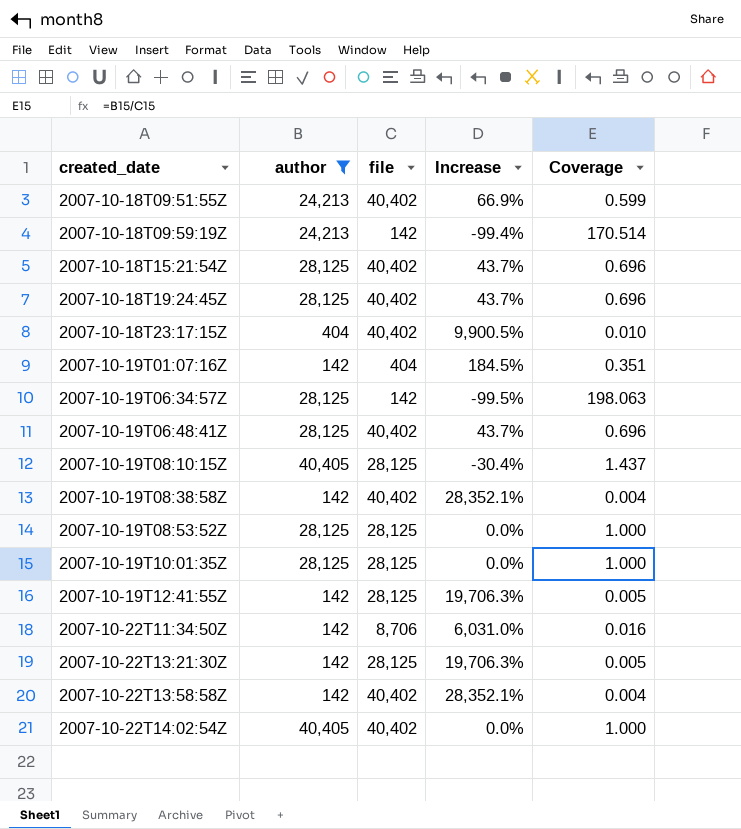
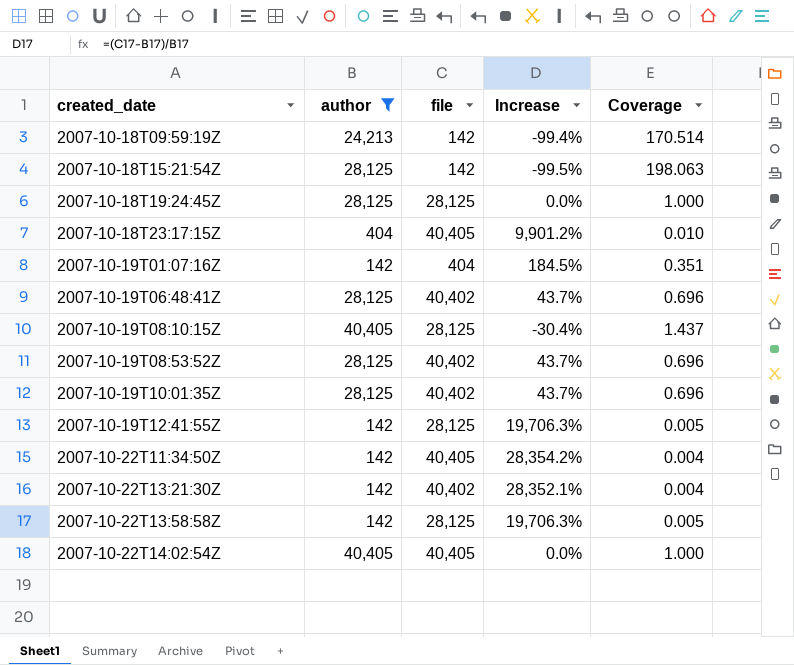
row 2007-10-18T09:51:55Z: 24,213 | 40,402 | 66.9% | 0.599 -> none
row 2007-10-19T06:34:57Z: 28,125 | 142 | -99.5% | 198.063 -> none
row 2007-10-19T08:38:58Z: 142 | 40,402 | 28,352.1% | 0.004 -> none
2007-10-18T15:21:54Z | file: 40,402 -> 142
2007-10-18T15:21:54Z | Increase: 43.7% -> -99.5%
2007-10-18T15:21:54Z | Coverage: 0.696 -> 198.063
2007-10-18T19:24:45Z | file: 40,402 -> 28,125
2007-10-18T19:24:45Z | Increase: 43.7% -> 0.0%
2007-10-18T19:24:45Z | Coverage: 0.696 -> 1.000
2007-10-18T23:17:15Z | file: 40,402 -> 40,405
2007-10-18T23:17:15Z | Increase: 9,900.5% -> 9,901.2%
2007-10-19T08:53:52Z | file: 28,125 -> 40,402
2007-10-19T08:53:52Z | Increase: 0.0% -> 43.7%
2007-10-19T08:53:52Z | Coverage: 1.000 -> 0.696
2007-10-19T10:01:35Z | file: 28,125 -> 40,402
2007-10-19T10:01:35Z | Increase: 0.0% -> 43.7%
2007-10-19T10:01:35Z | Coverage: 1.000 -> 0.696
2007-10-22T11:34:50Z | file: 8,706 -> 40,405
2007-10-22T11:34:50Z | Increase: 6,031.0% -> 28,354.2%
2007-10-22T11:34:50Z | Coverage: 0.016 -> 0.004
2007-10-22T13:21:30Z | file: 28,125 -> 40,402
2007-10-22T13:21:30Z | Increase: 19,706.3% -> 28,352.1%
2007-10-22T13:21:30Z | Coverage: 0.005 -> 0.004
2007-10-22T13:58:58Z | file: 40,402 -> 28,125
2007-10-22T13:58:58Z | Increase: 28,352.1% -> 19,706.3%
2007-10-22T13:58:58Z | Coverage: 0.004 -> 0.005
2007-10-22T14:02:54Z | file: 40,402 -> 40,405

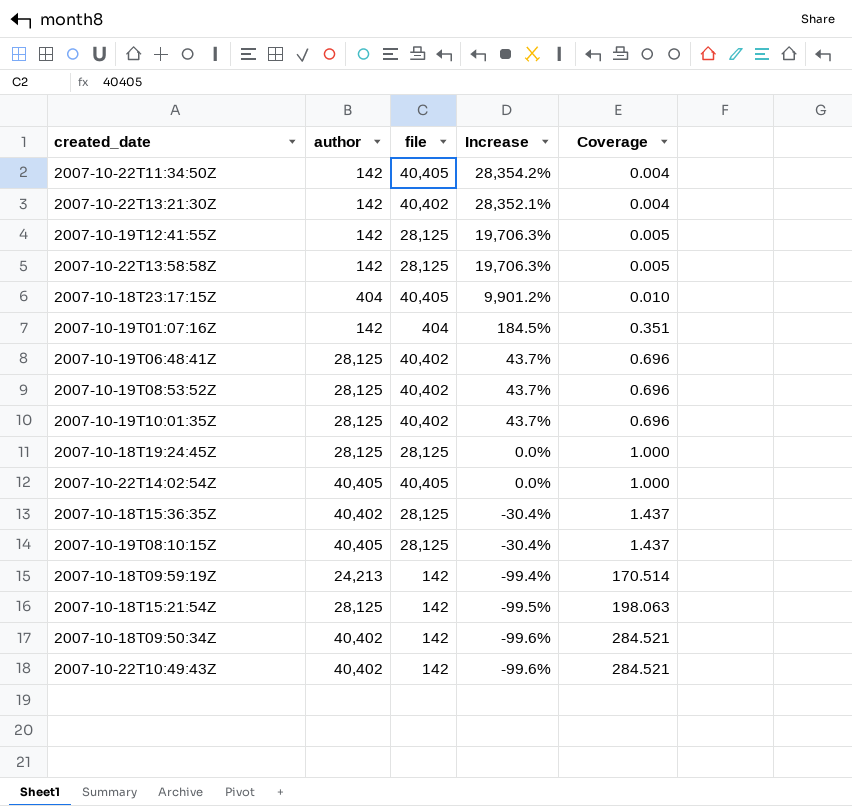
filter: author != 40,402 -> none
row order: created_date ascending -> Increase descending

